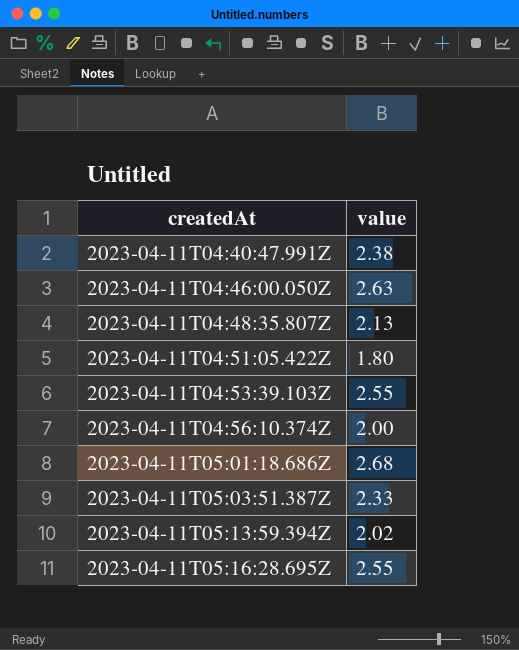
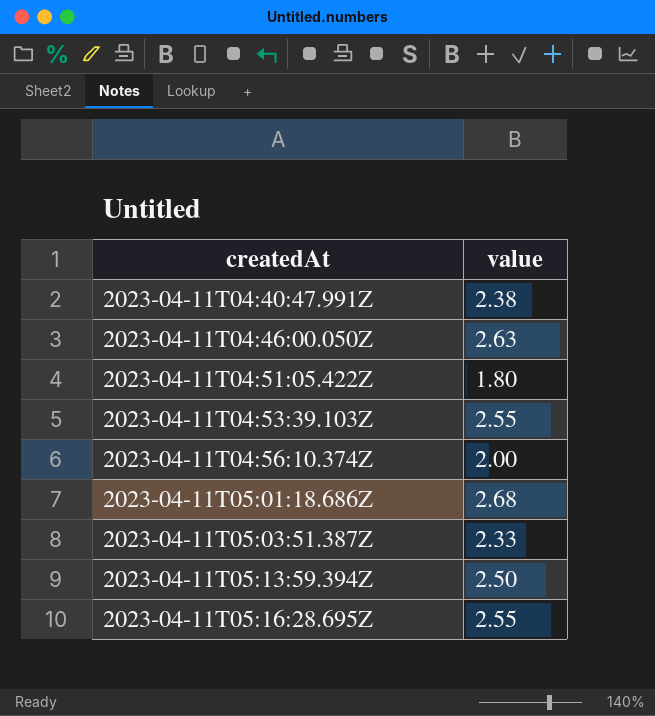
row 2023-04-11T04:48:35.807Z: 2.13 -> none
2023-04-11T05:13:59.394Z | value: 2.02 -> 2.50

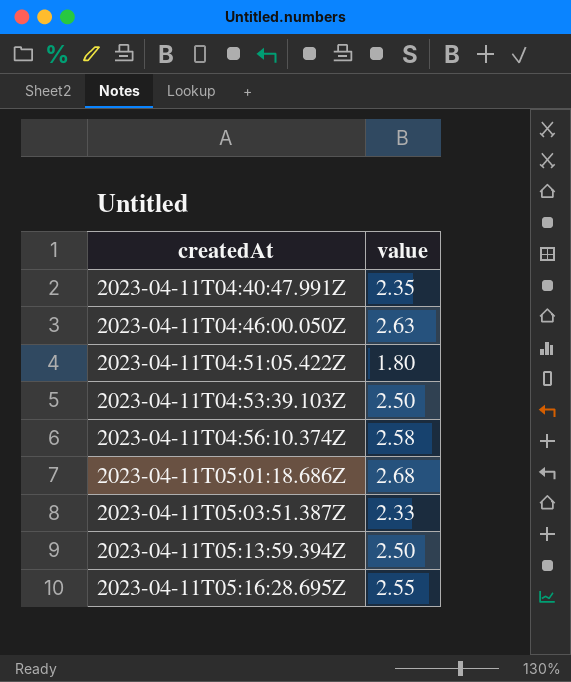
2023-04-11T04:40:47.991Z | value: 2.38 -> 2.35
2023-04-11T04:53:39.103Z | value: 2.55 -> 2.50
2023-04-11T04:56:10.374Z | value: 2.00 -> 2.58

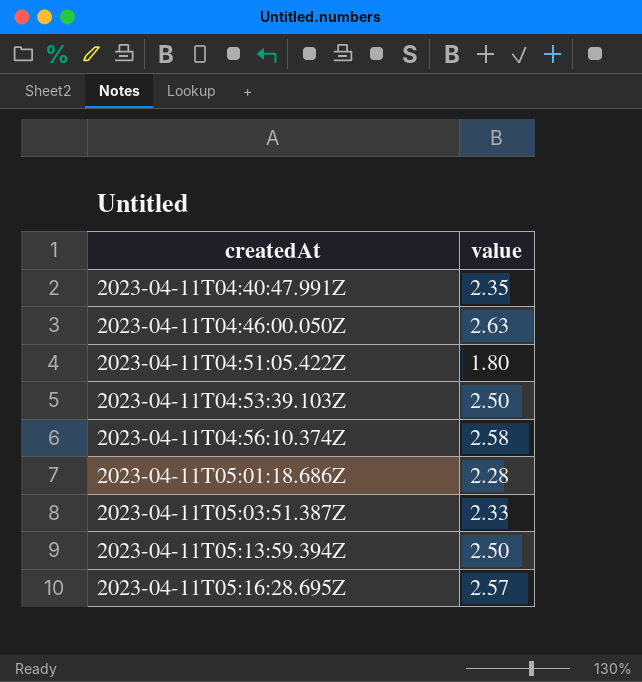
2023-04-11T05:01:18.686Z | value: 2.68 -> 2.28
2023-04-11T05:16:28.695Z | value: 2.55 -> 2.57

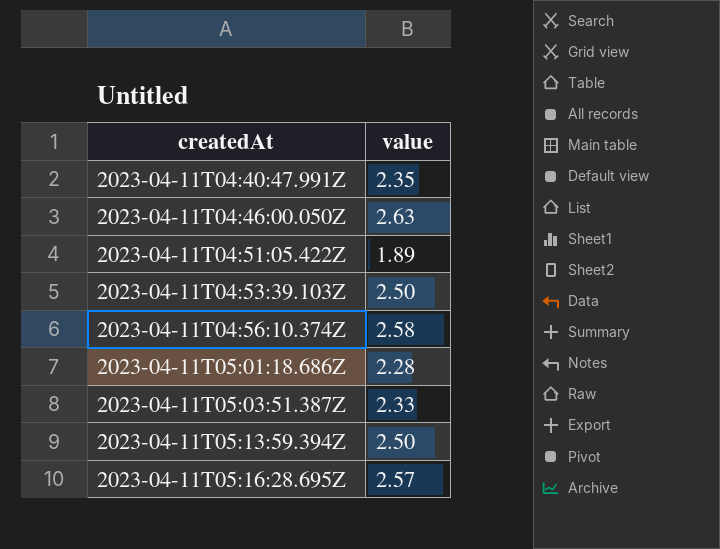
2023-04-11T04:51:05.422Z | value: 1.80 -> 1.89

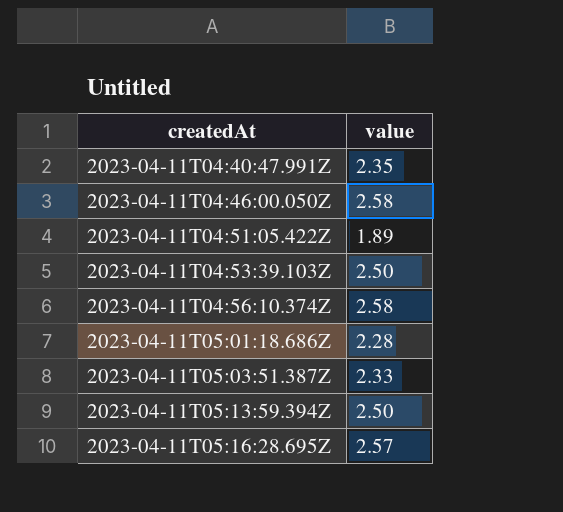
2023-04-11T04:46:00.050Z | value: 2.63 -> 2.58

